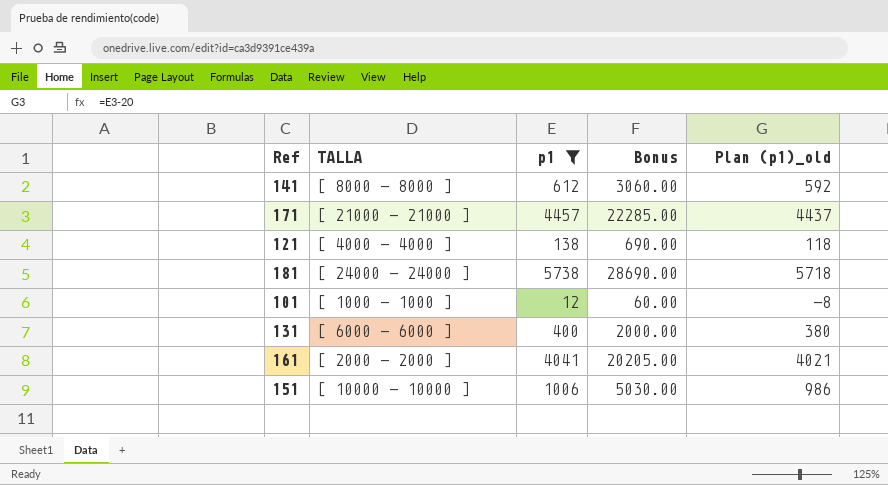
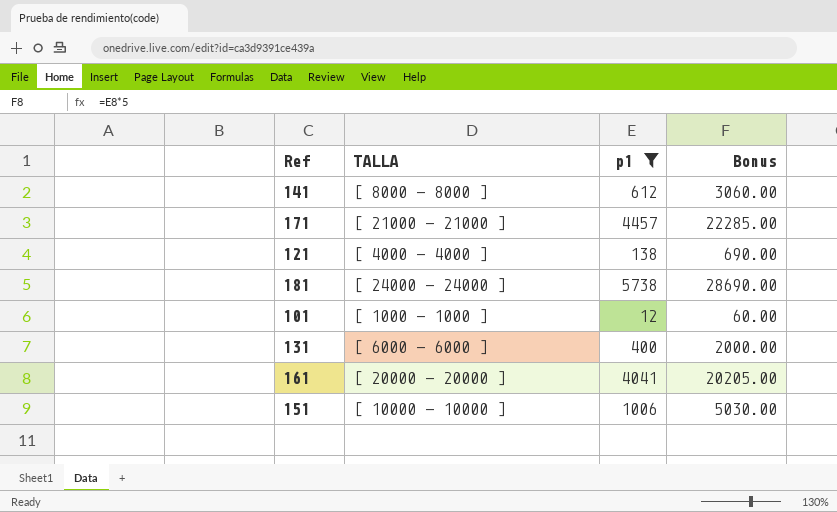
column Plan (p1)_old | formula: [p1] - 20 -> none
161 | TALLA: [ 2000 - 2000 ] -> [ 20000 - 20000 ]

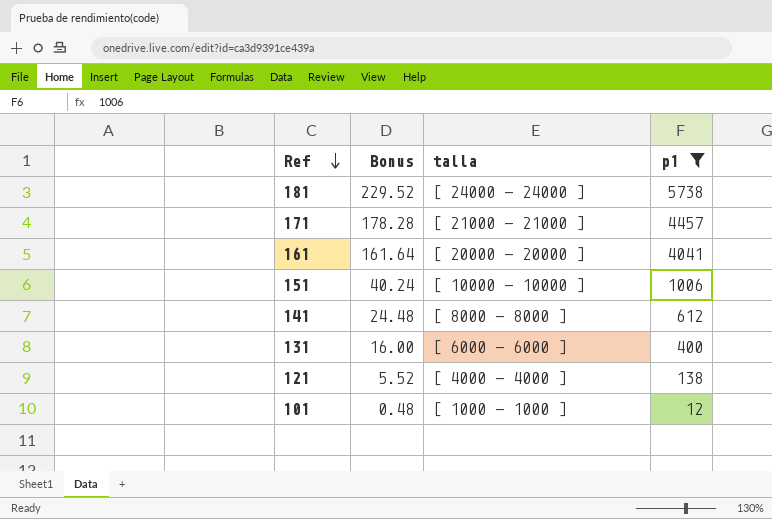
row order: none -> Ref descending
column Bonus | formula: [p1] * 5 -> [p1] * 0.04
column Bonus | position: 4 -> 2
column name: TALLA -> talla

